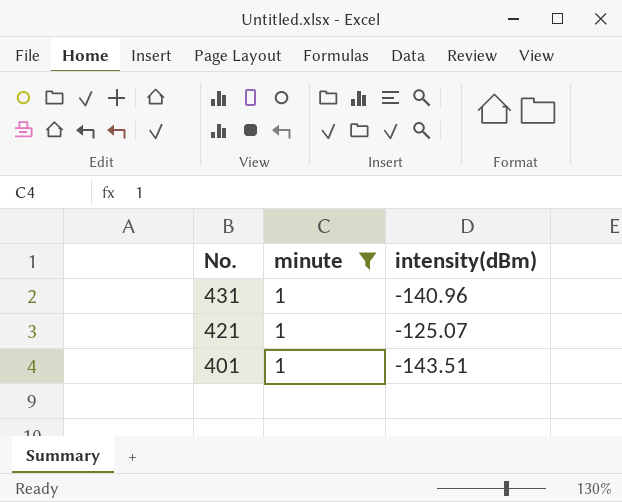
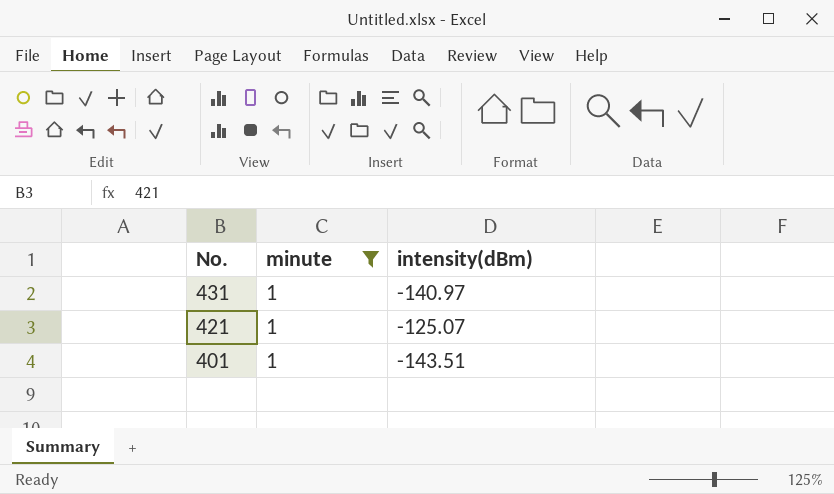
431 | intensity(dBm): -140.96 -> -140.97

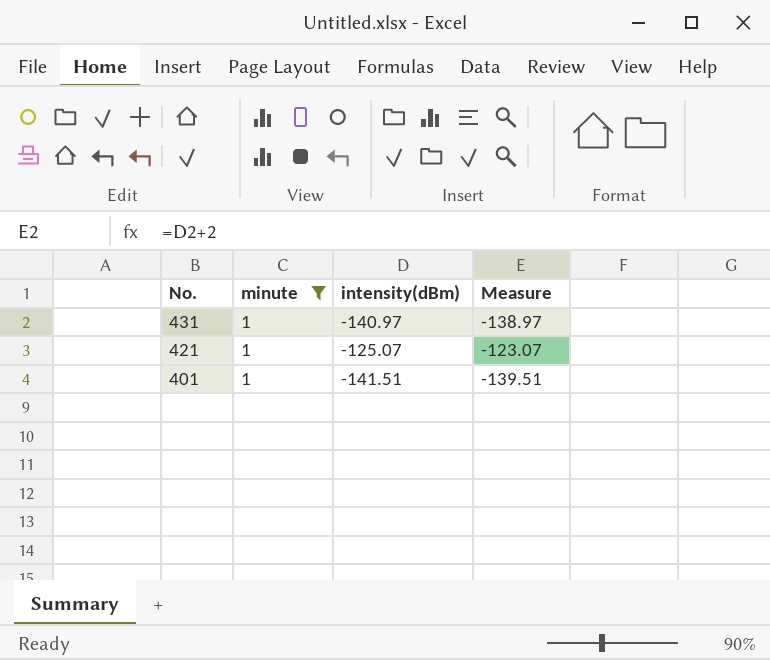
column Measure | formula: none -> [intensity(dBm)] + 2
401 | intensity(dBm): -143.51 -> -141.51

